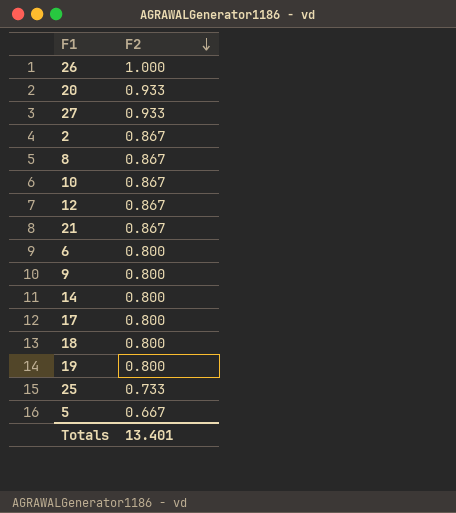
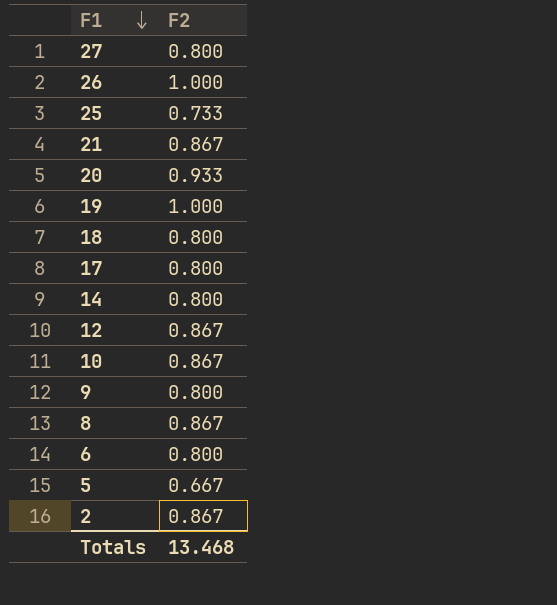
row order: F2 descending -> F1 descending
27 | F2: 0.933 -> 0.800
19 | F2: 0.800 -> 1.000
Totals | F2: 13.401 -> 13.468

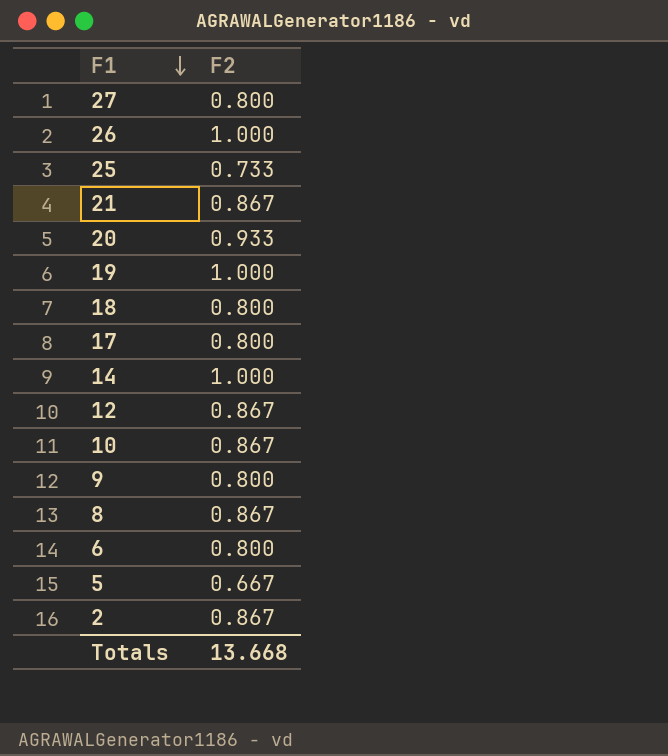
14 | F2: 0.800 -> 1.000
Totals | F2: 13.468 -> 13.668

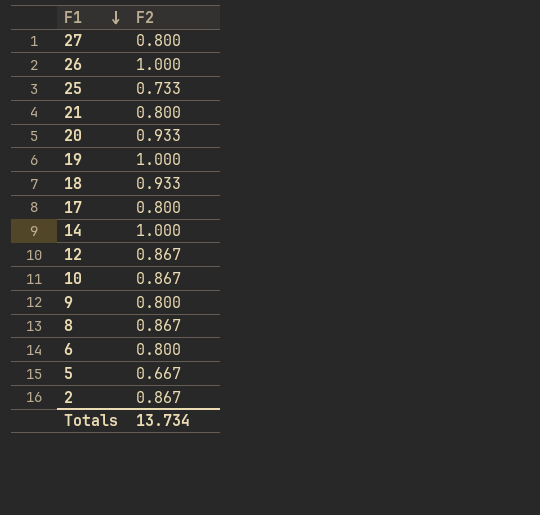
21 | F2: 0.867 -> 0.800
18 | F2: 0.800 -> 0.933
Totals | F2: 13.668 -> 13.734

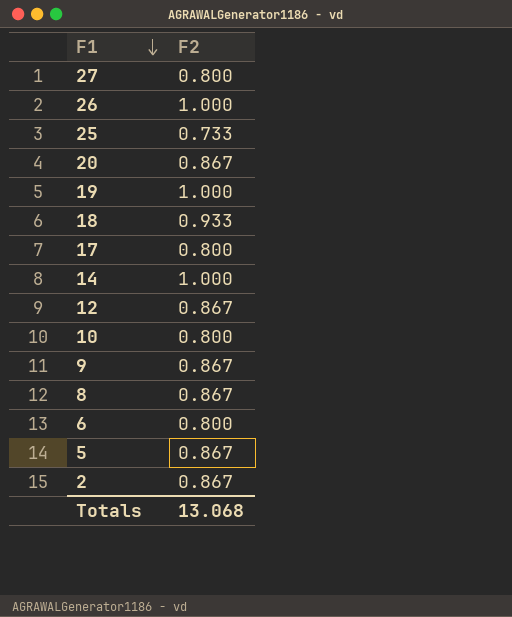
row 21: 0.800 -> none
20 | F2: 0.933 -> 0.867
10 | F2: 0.867 -> 0.800
9 | F2: 0.800 -> 0.867
5 | F2: 0.667 -> 0.867
Totals | F2: 13.734 -> 13.068

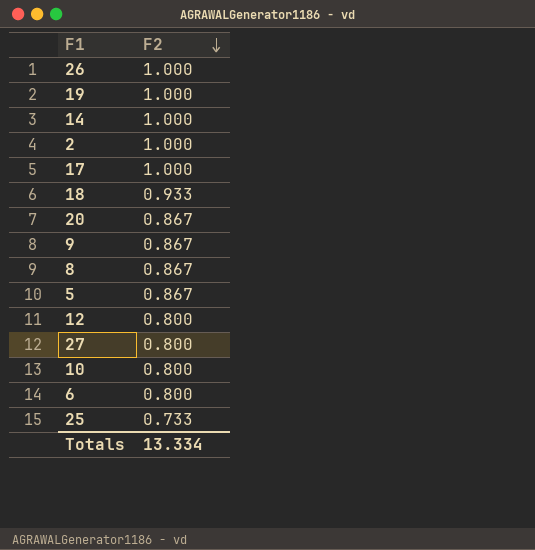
row order: F1 descending -> F2 descending
2 | F2: 0.867 -> 1.000
17 | F2: 0.800 -> 1.000
12 | F2: 0.867 -> 0.800
Totals | F2: 13.068 -> 13.334

